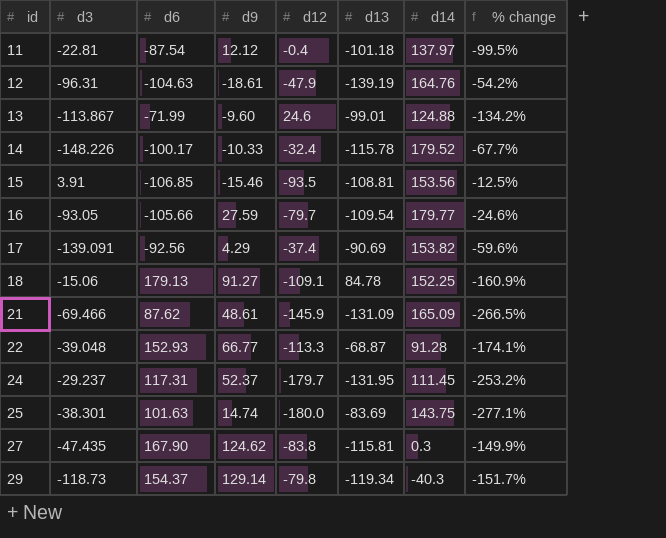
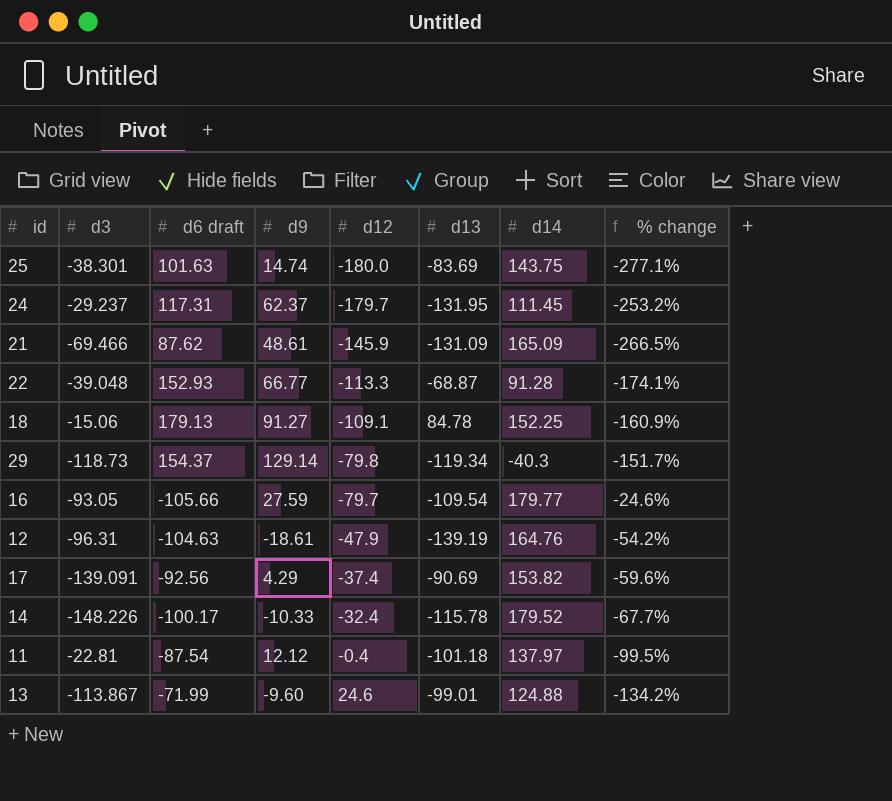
row order: id ascending -> d12 ascending
column name: d6 -> d6 draft
row 15: 3.91 | -106.85 | -15.46 | -93.5 | -108.81 | 153.56 | -12.5% -> none
row 27: -47.435 | 167.90 | 124.62 | -83.8 | -115.81 | 0.3 | -149.9% -> none
24 | d9: 52.37 -> 62.37

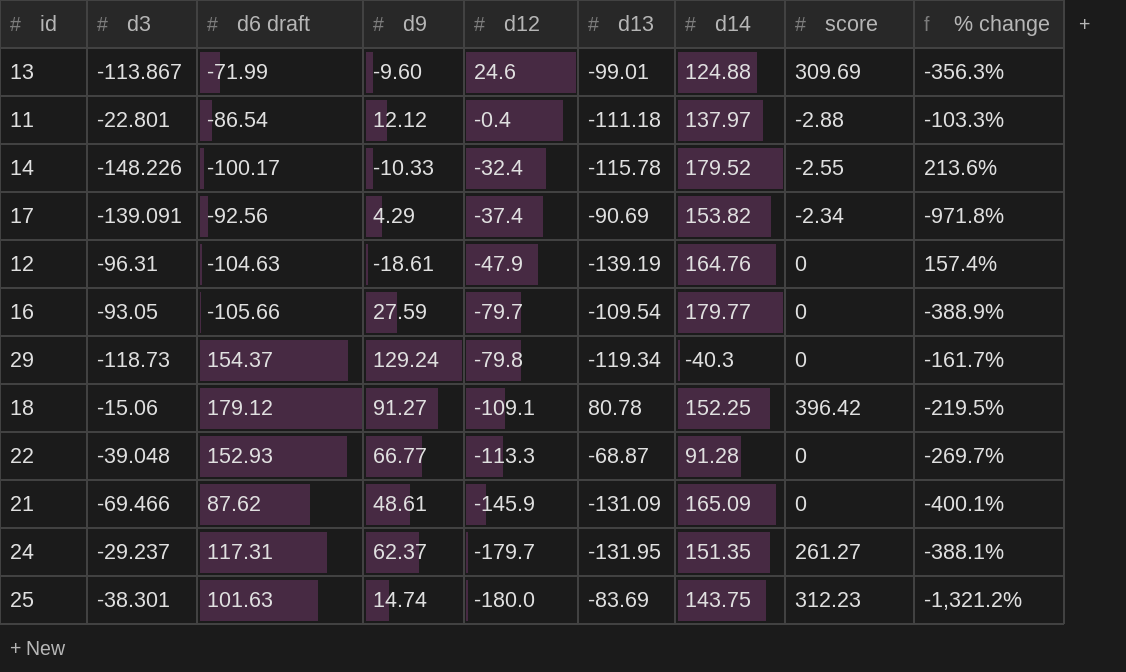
row order: d12 ascending -> d12 descending
column score | position: none -> 8
column % change | formula: ([d12] - [d6 draft]) / [d6 draft] -> ([d12] - [d9]) / [d9]
11 | d3: -22.81 -> -22.801
11 | d6 draft: -87.54 -> -86.54
11 | d13: -101.18 -> -111.18
29 | d9: 129.14 -> 129.24
18 | d6 draft: 179.13 -> 179.12
18 | d13: 84.78 -> 80.78
24 | d14: 111.45 -> 151.35

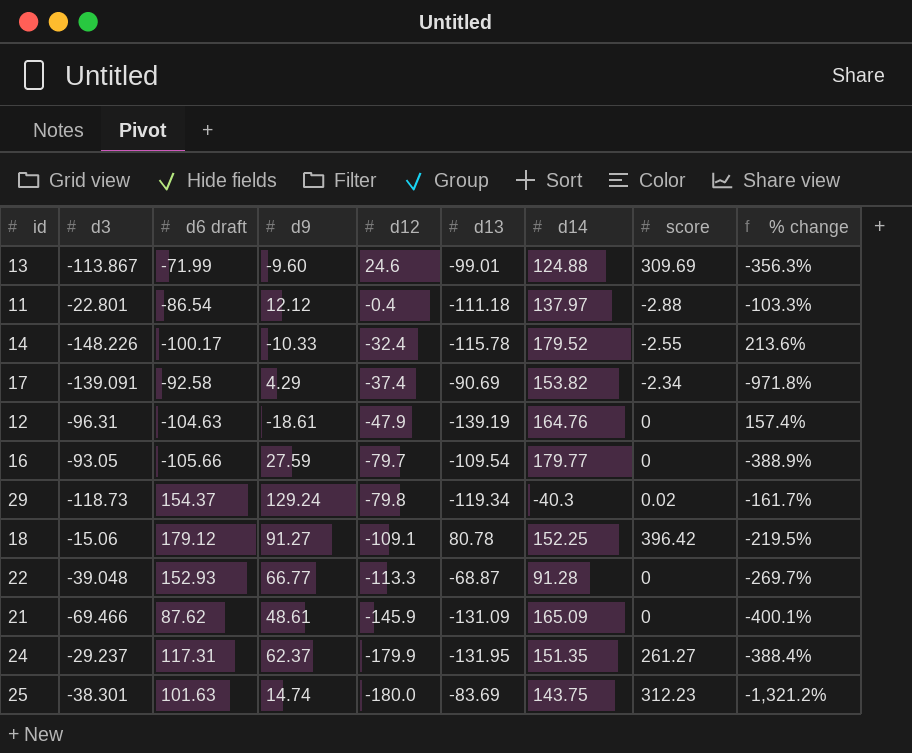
17 | d6 draft: -92.56 -> -92.58
29 | score: 0 -> 0.02
24 | d12: -179.7 -> -179.9
24 | % change: -388.1% -> -388.4%

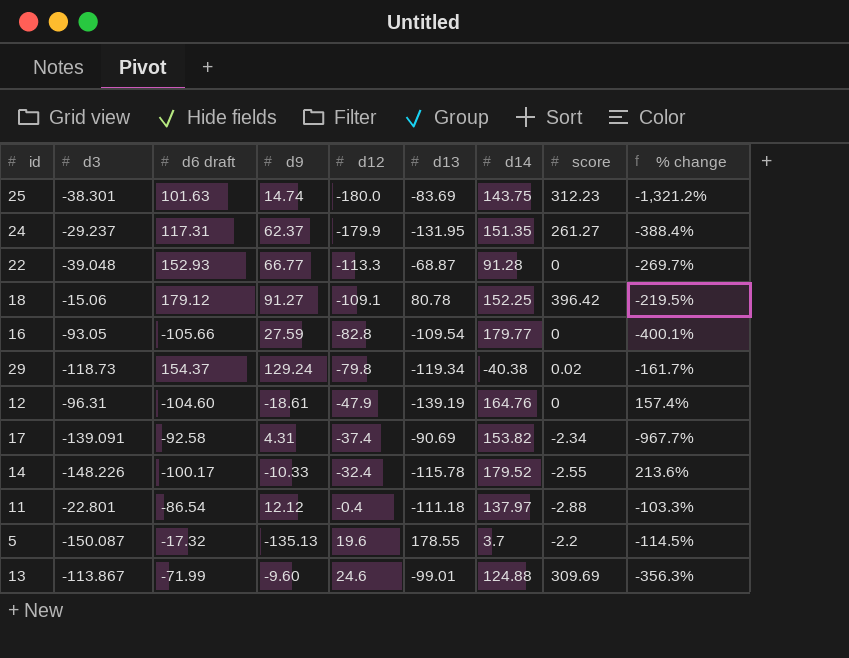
row order: d12 descending -> d12 ascending
row 21: -69.466 | 87.62 | 48.61 | -145.9 | -131.09 | 165.09 | 0 | -400.1% -> none
16 | d12: -79.7 -> -82.8
16 | % change: -388.9% -> -400.1%
29 | d14: -40.3 -> -40.38
12 | d6 draft: -104.63 -> -104.60
17 | d9: 4.29 -> 4.31
17 | % change: -971.8% -> -967.7%
row 5: none -> -150.087 | -17.32 | -135.13 | 19.6 | 178.55 | 3.7 | -2.2 | -114.5%

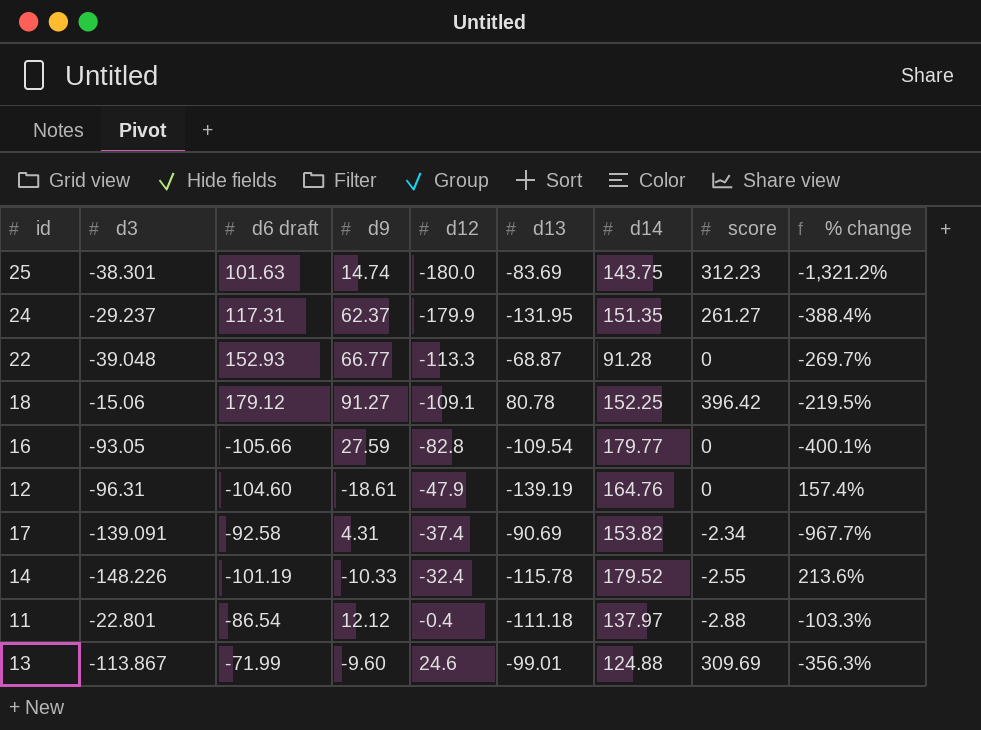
row 29: -118.73 | 154.37 | 129.24 | -79.8 | -119.34 | -40.38 | 0.02 | -161.7% -> none
row 5: -150.087 | -17.32 | -135.13 | 19.6 | 178.55 | 3.7 | -2.2 | -114.5% -> none
14 | d6 draft: -100.17 -> -101.19

